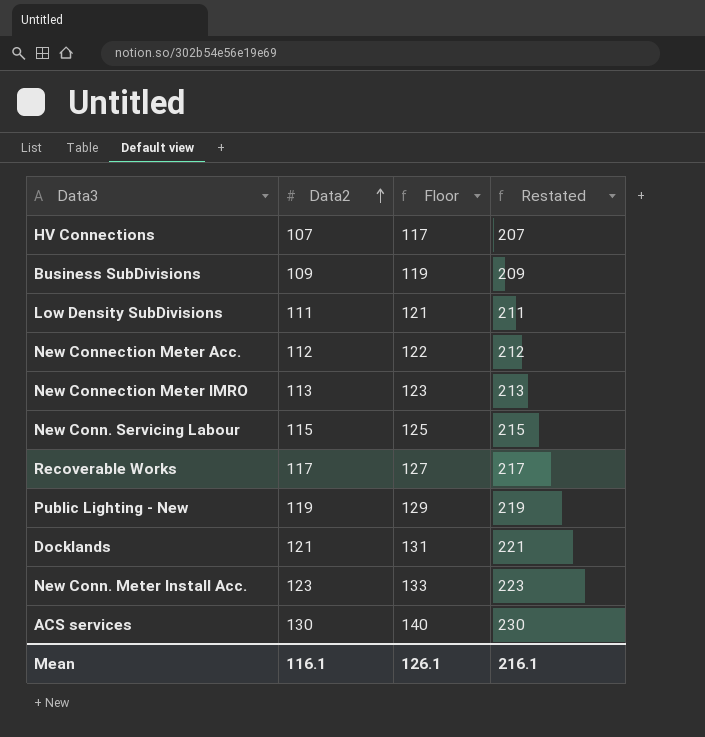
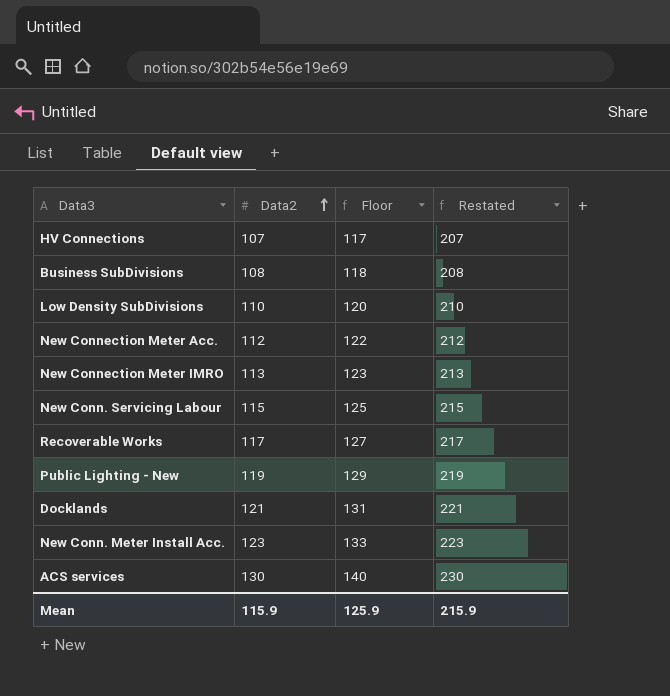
Business SubDivisions | Data2: 109 -> 108
Business SubDivisions | Floor: 119 -> 118
Business SubDivisions | Restated: 209 -> 208
Low Density SubDivisions | Data2: 111 -> 110
Low Density SubDivisions | Floor: 121 -> 120
Low Density SubDivisions | Restated: 211 -> 210
Mean | Data2: 116.1 -> 115.9
Mean | Floor: 126.1 -> 125.9
Mean | Restated: 216.1 -> 215.9

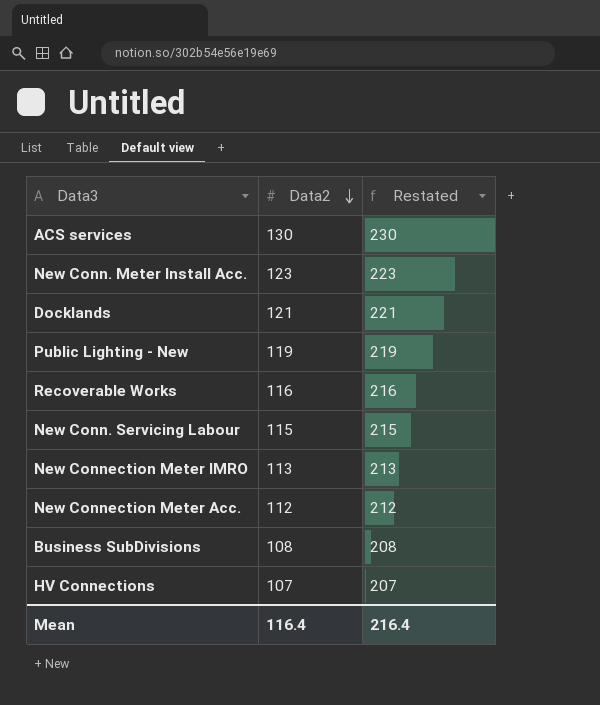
row order: Data2 ascending -> Data2 descending
column Floor | formula: [Data2] + 10 -> none
row Low Density SubDivisions: 110 | 120 | 210 -> none
Recoverable Works | Data2: 117 -> 116
Recoverable Works | Restated: 217 -> 216
Mean | Data2: 115.9 -> 116.4
Mean | Restated: 215.9 -> 216.4

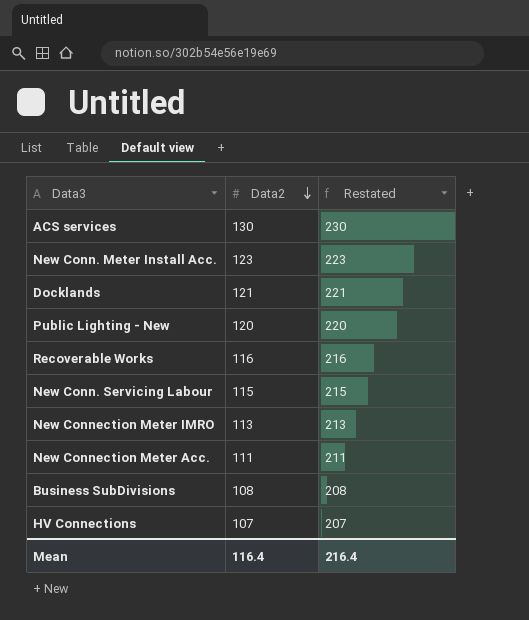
Public Lighting - New | Data2: 119 -> 120
Public Lighting - New | Restated: 219 -> 220
New Connection Meter Acc. | Data2: 112 -> 111
New Connection Meter Acc. | Restated: 212 -> 211

